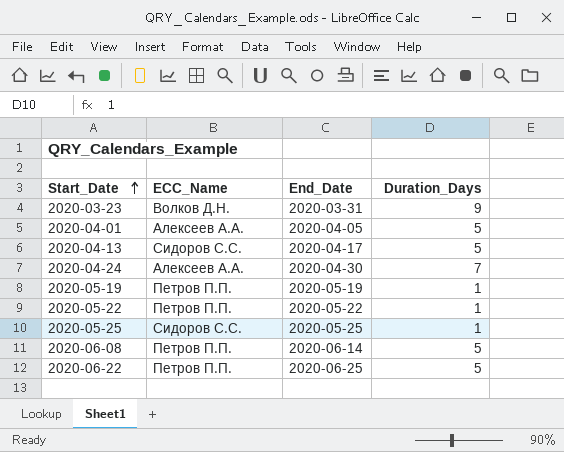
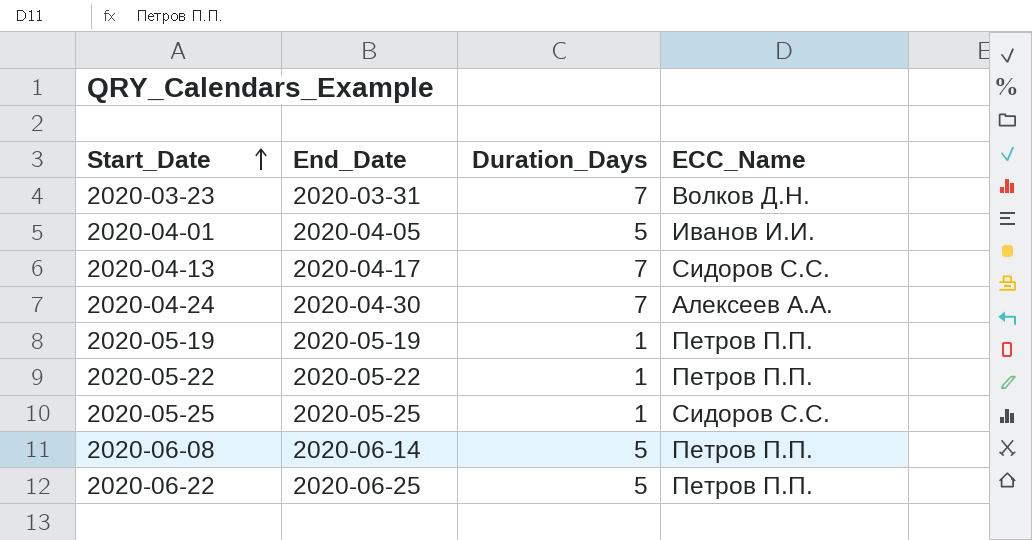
column ECC_Name | position: 2 -> 4
2020-03-23 | Duration_Days: 9 -> 7
2020-04-01 | ECC_Name: Алексеев А.А. -> Иванов И.И.
2020-04-13 | Duration_Days: 5 -> 7

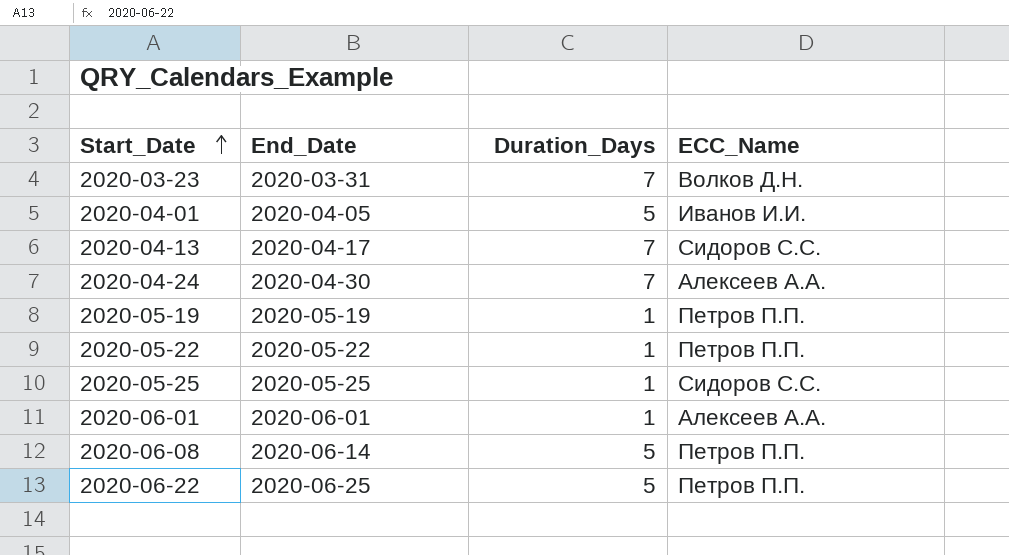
row 2020-06-01: none -> 2020-06-01 | 1 | Алексеев А.А.

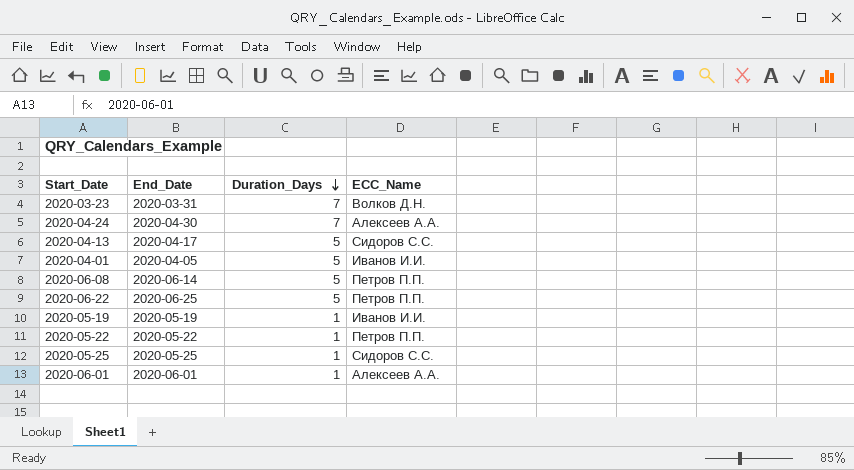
row order: Start_Date ascending -> Duration_Days descending
2020-04-13 | Duration_Days: 7 -> 5
2020-05-19 | ECC_Name: Петров П.П. -> Иванов И.И.

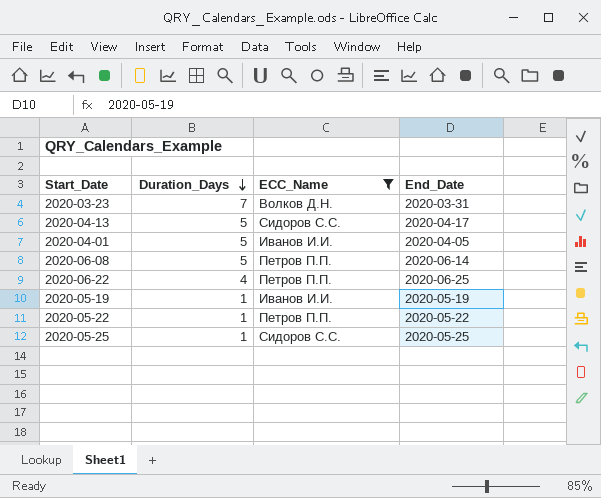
filter: none -> ECC_Name != Алексеев А.А.
column End_Date | position: 2 -> 4
2020-06-22 | Duration_Days: 5 -> 4

